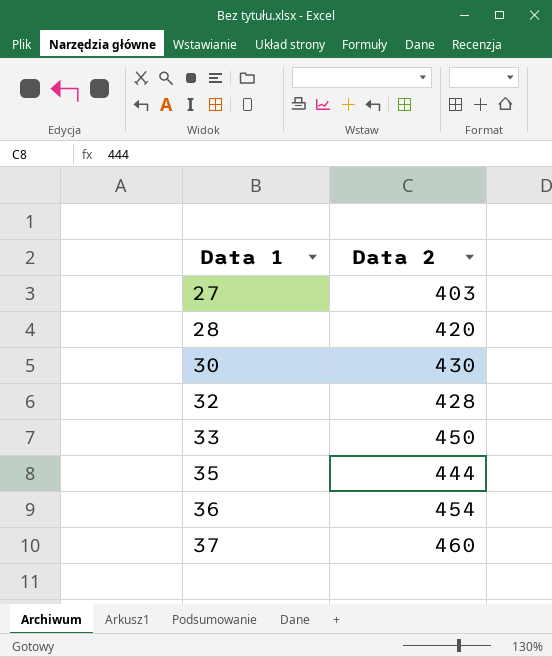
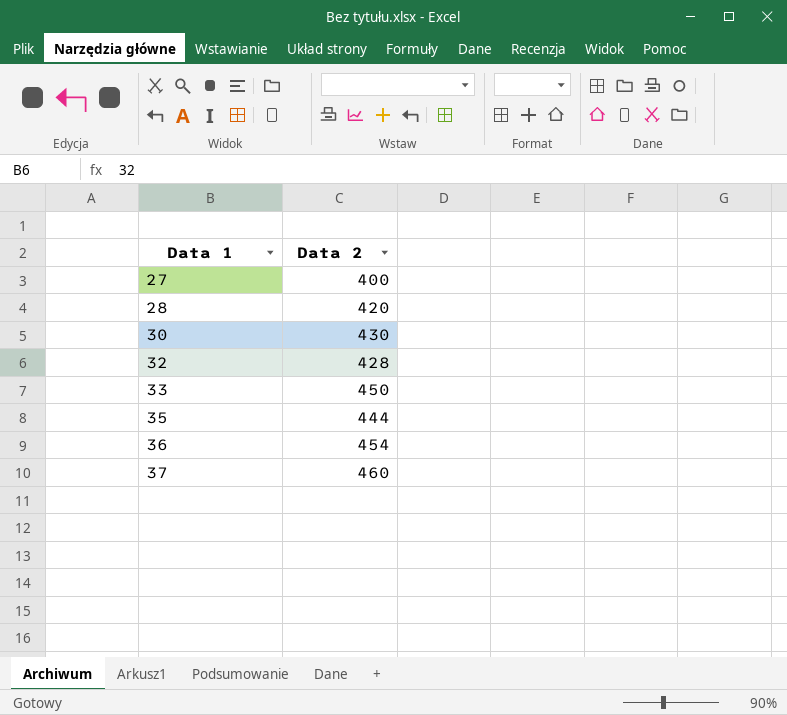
27 | Data 2: 403 -> 400

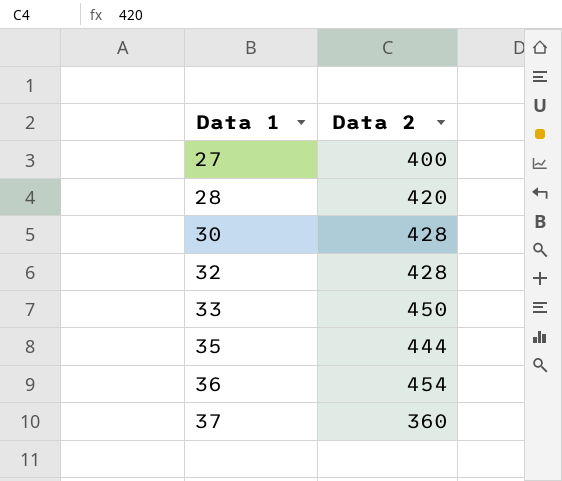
30 | Data 2: 430 -> 428
37 | Data 2: 460 -> 360

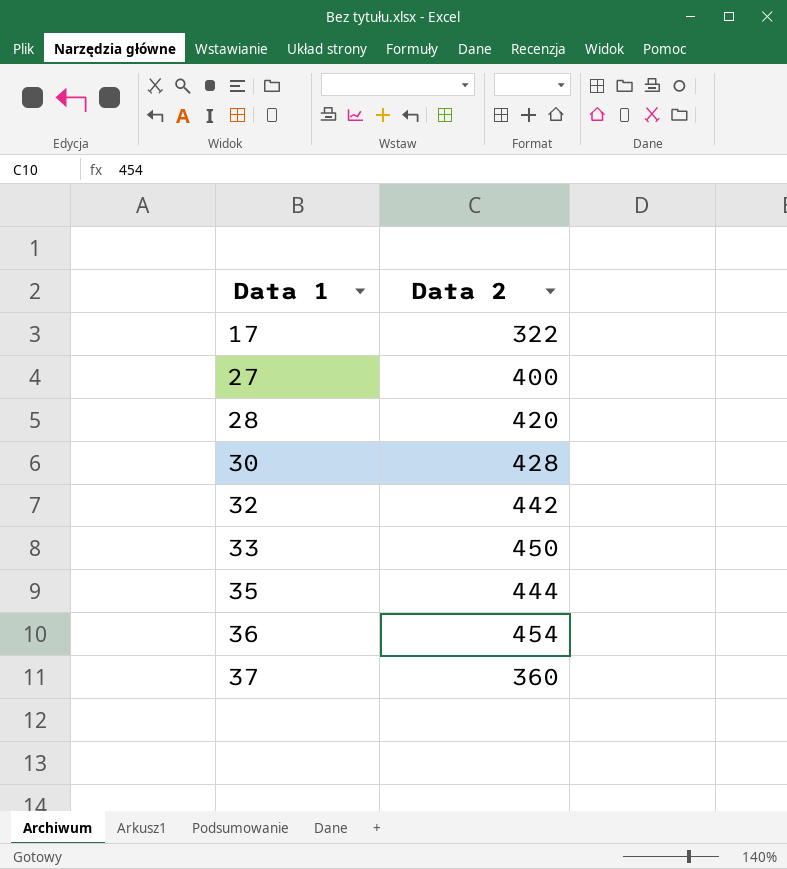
row 17: none -> 322
32 | Data 2: 428 -> 442

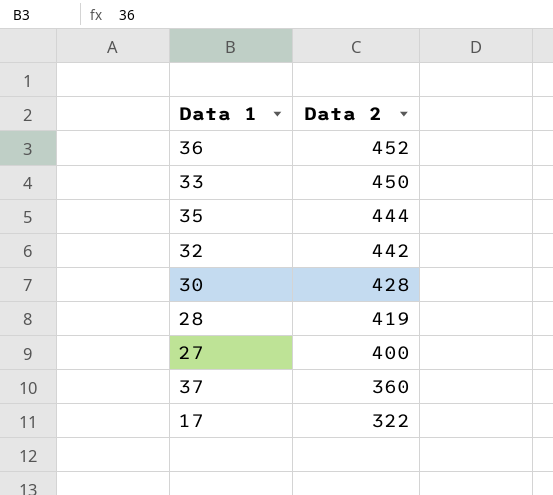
row order: Data 1 ascending -> Data 2 descending
36 | Data 2: 454 -> 452
28 | Data 2: 420 -> 419

